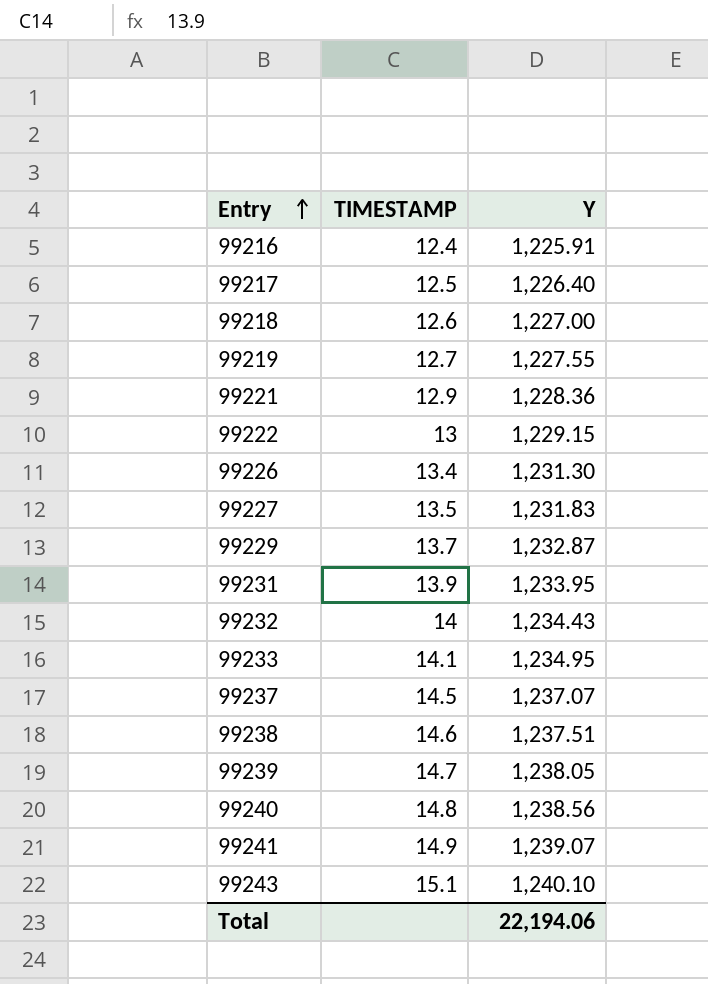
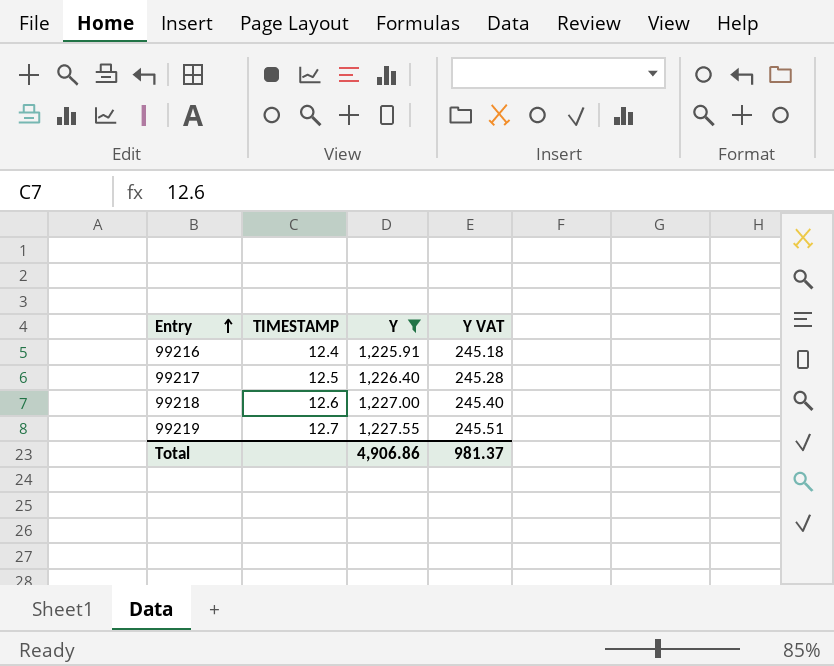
filter: none -> Y <= 1,227.55
column Y VAT | formula: none -> [Y] * 0.2
Total | Y: 22,194.06 -> 4,906.86

